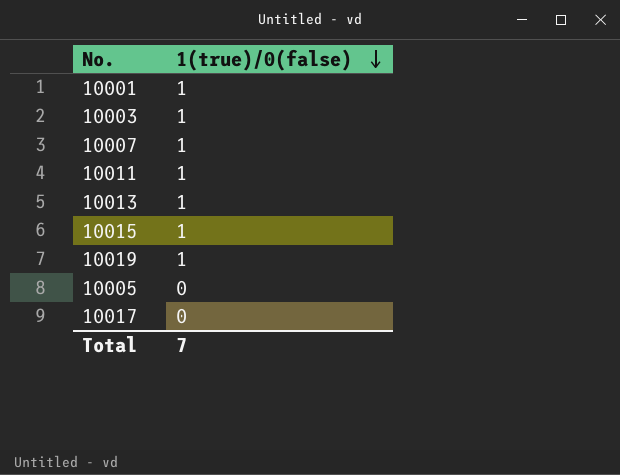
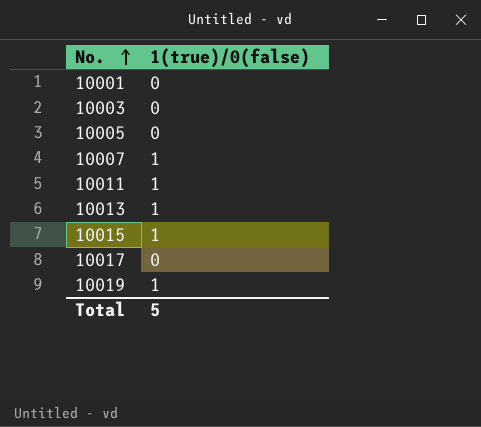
row order: 1(true)/0(false) descending -> No. ascending
10001 | 1(true)/0(false): 1 -> 0
10003 | 1(true)/0(false): 1 -> 0
Total | 1(true)/0(false): 7 -> 5

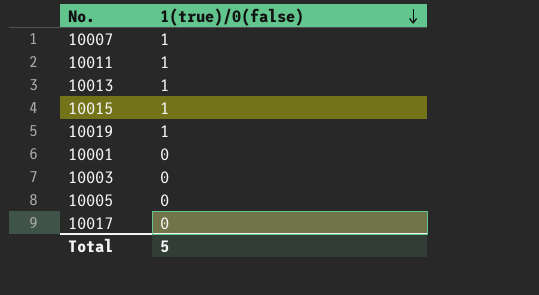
row order: No. ascending -> 1(true)/0(false) descending

